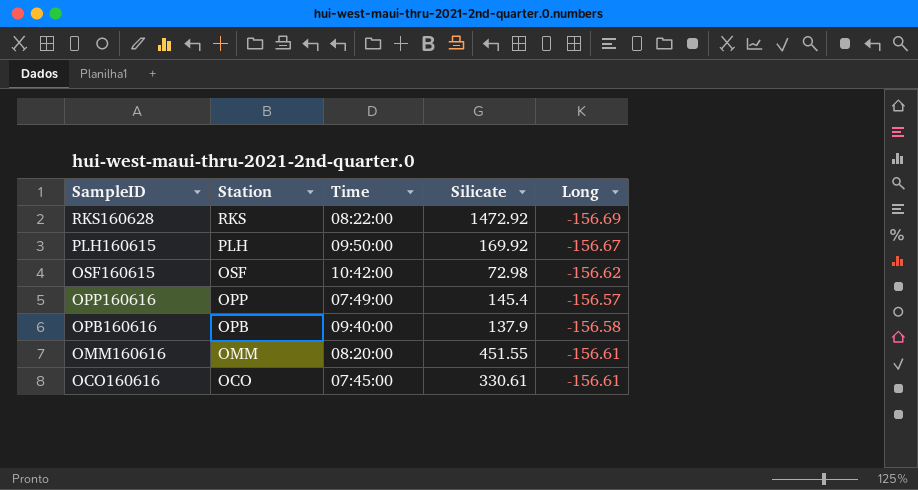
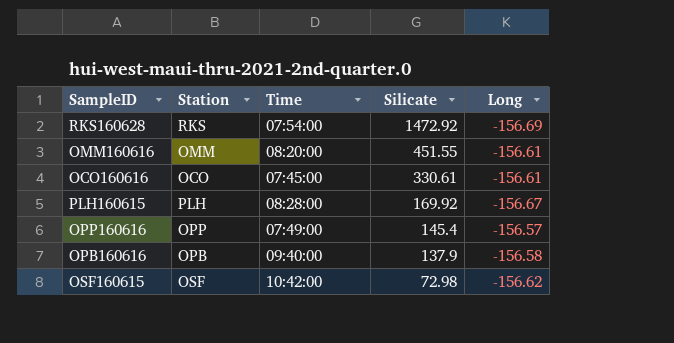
row order: SampleID descending -> Silicate descending
RKS160628 | Time: 08:22:00 -> 07:54:00
PLH160615 | Time: 09:50:00 -> 08:28:00

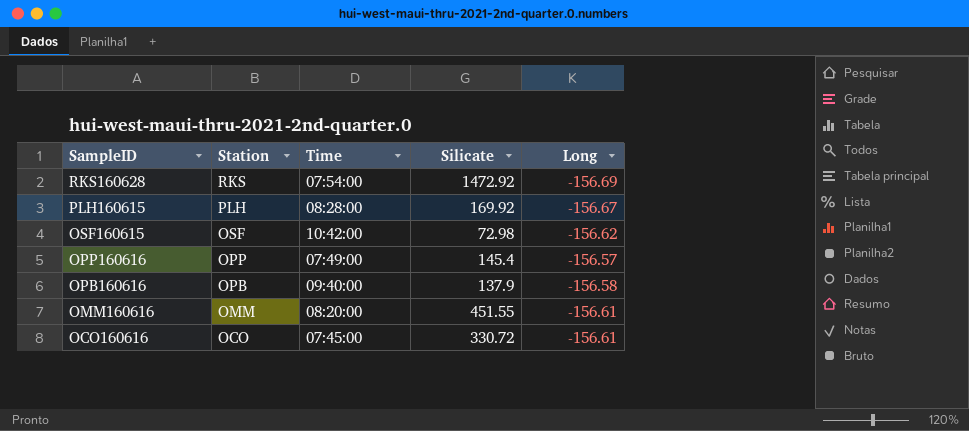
row order: Silicate descending -> SampleID descending
OCO160616 | Silicate: 330.61 -> 330.72

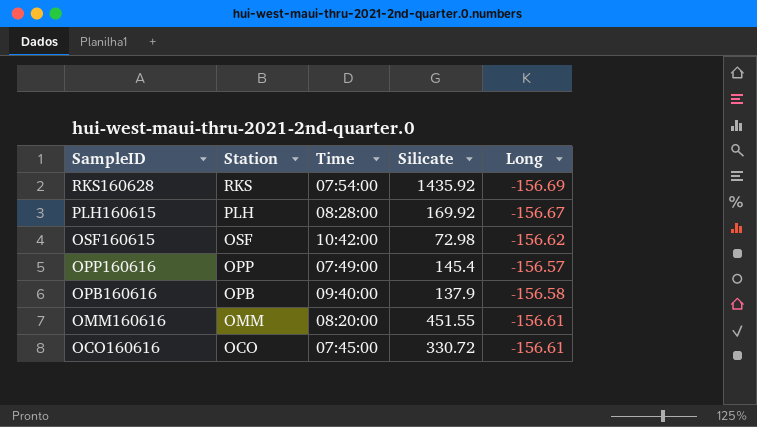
RKS160628 | Silicate: 1472.92 -> 1435.92

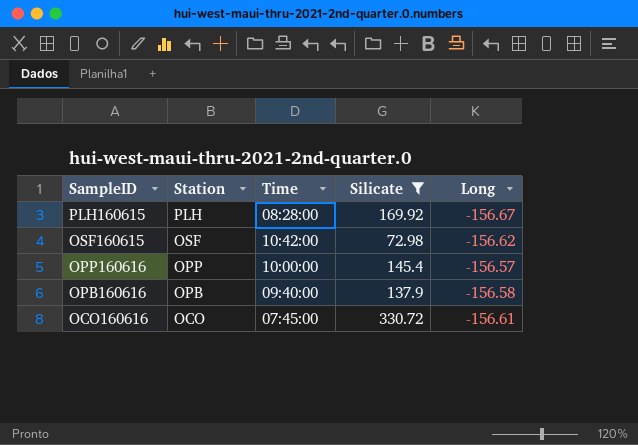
filter: none -> Silicate <= 330.72
OPP160616 | Time: 07:49:00 -> 10:00:00

